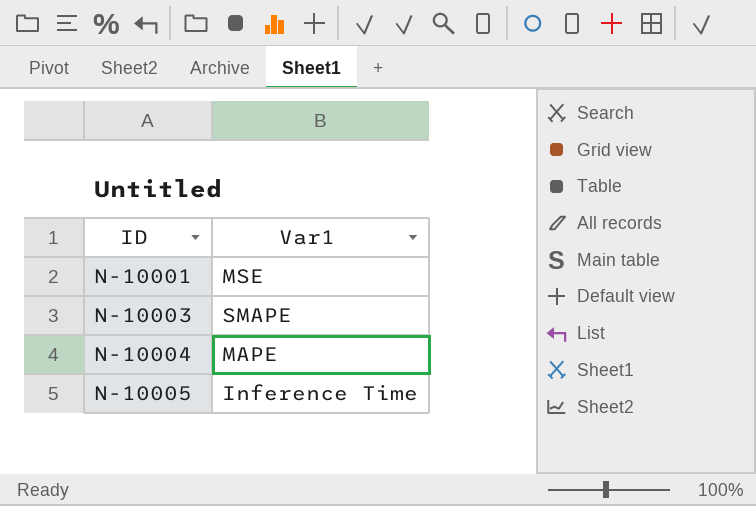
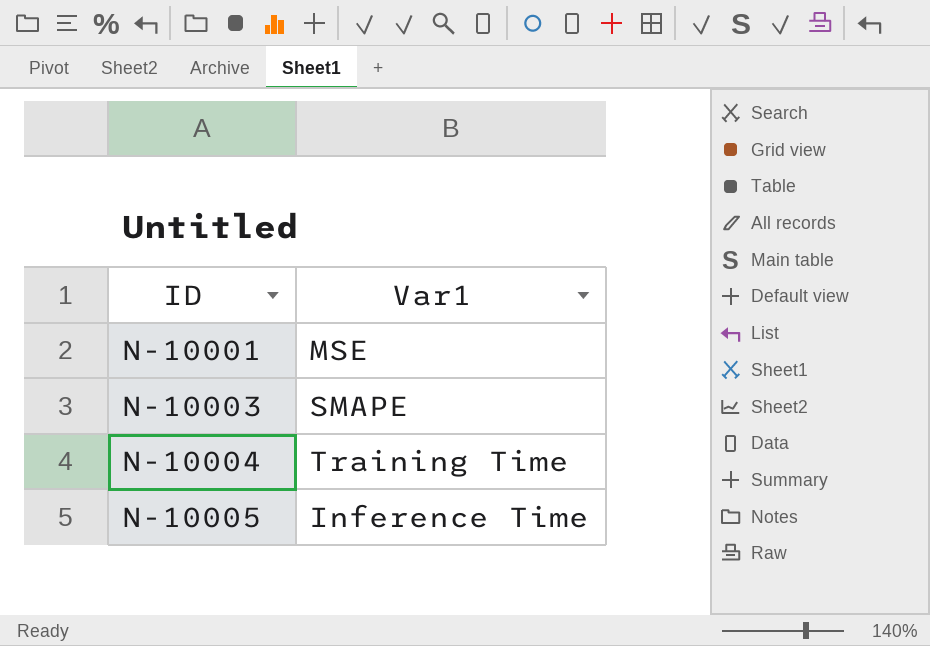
N-10004 | Var1: MAPE -> Training Time

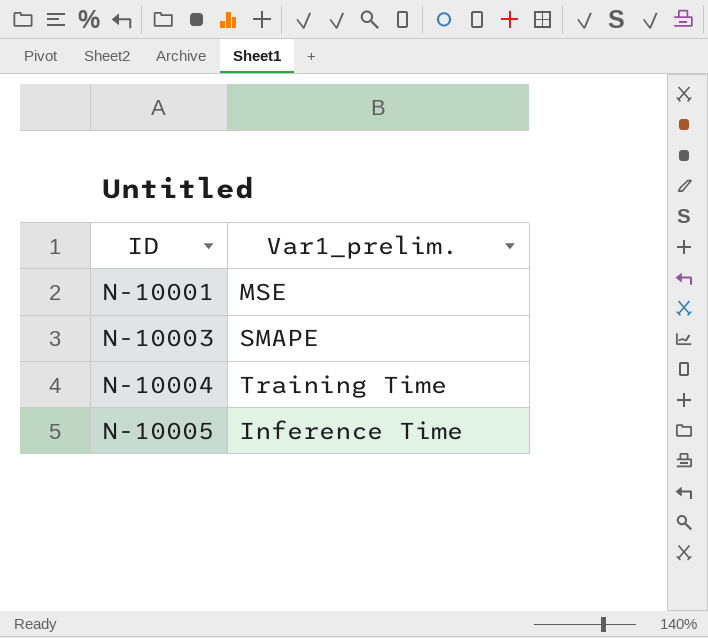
column name: Var1 -> Var1_prelim.

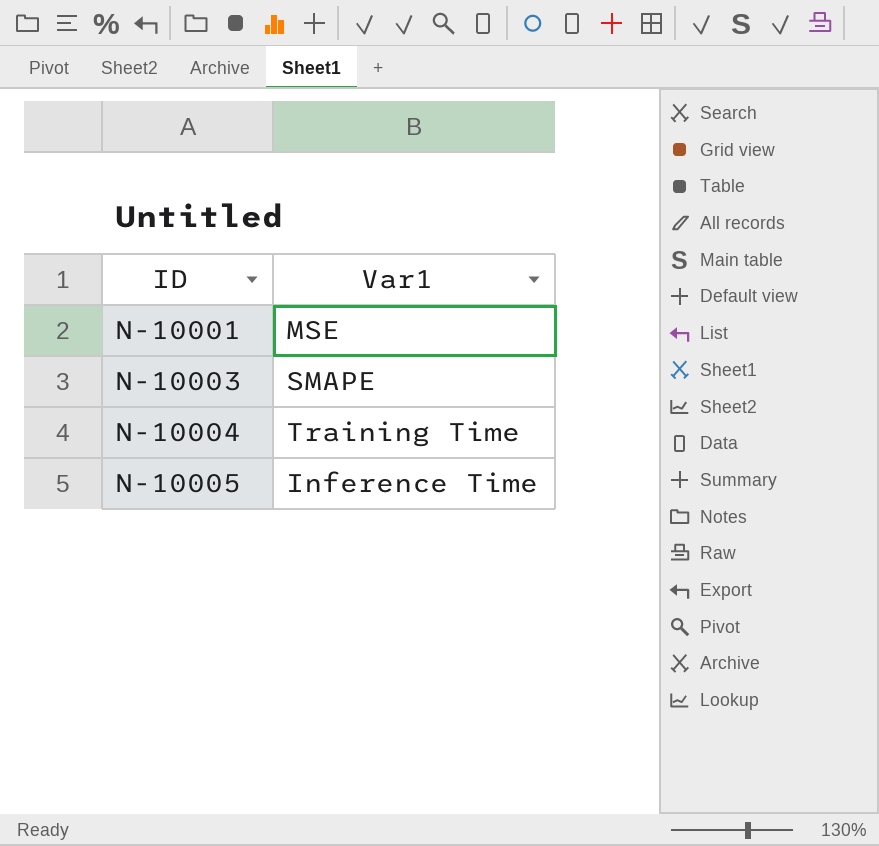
column name: Var1_prelim. -> Var1

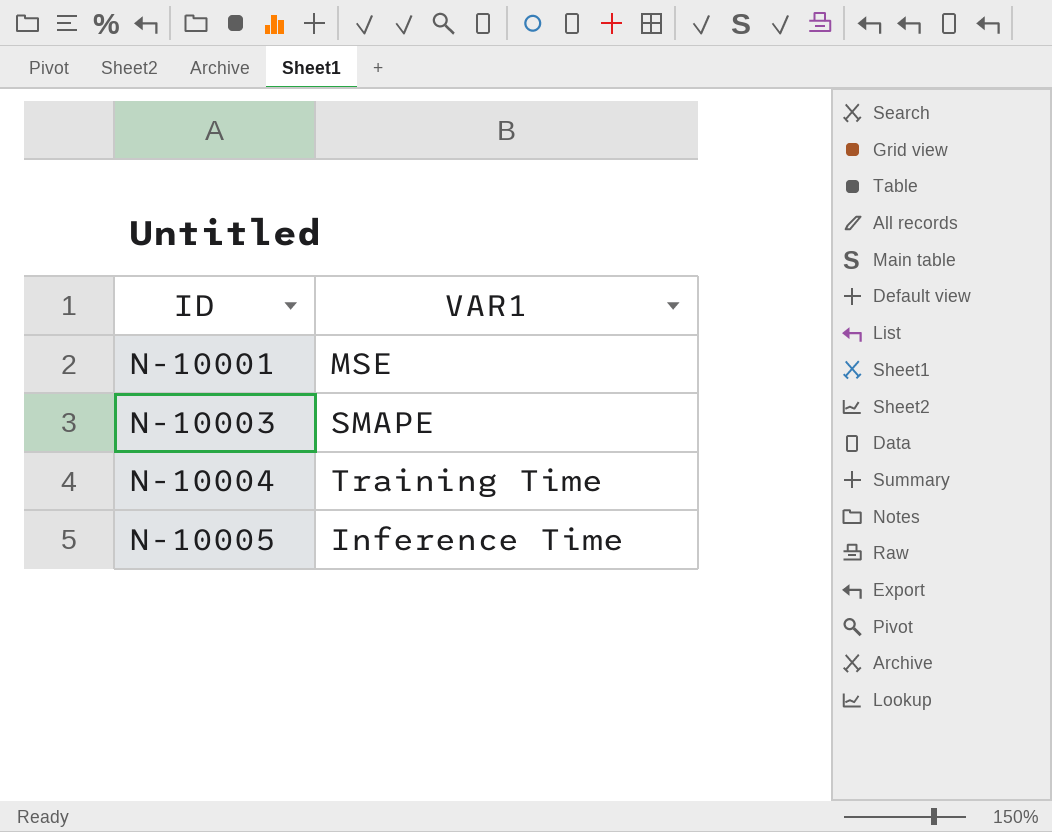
column name: Var1 -> VAR1

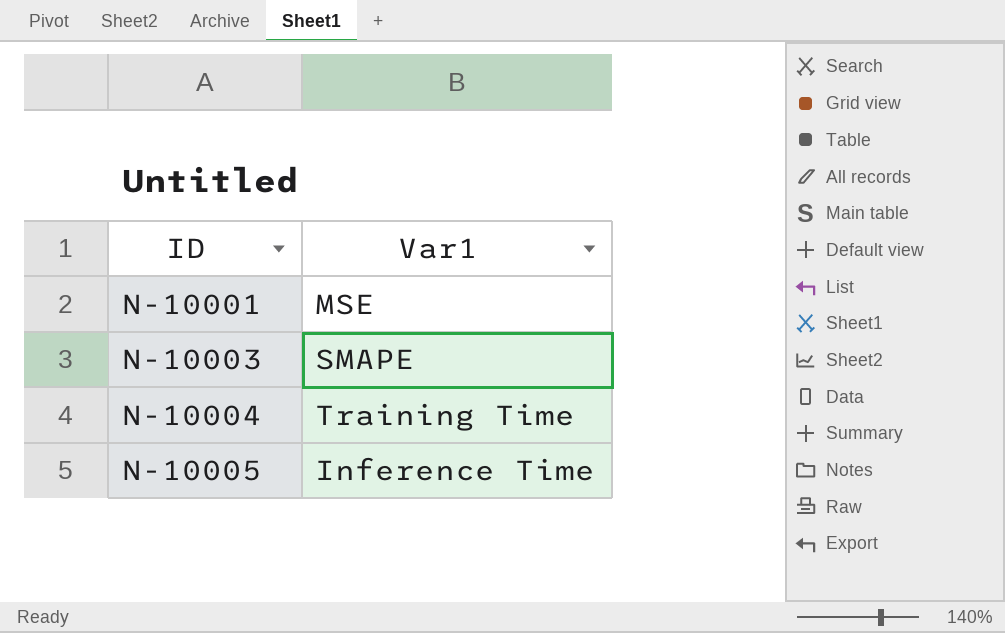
column name: VAR1 -> Var1

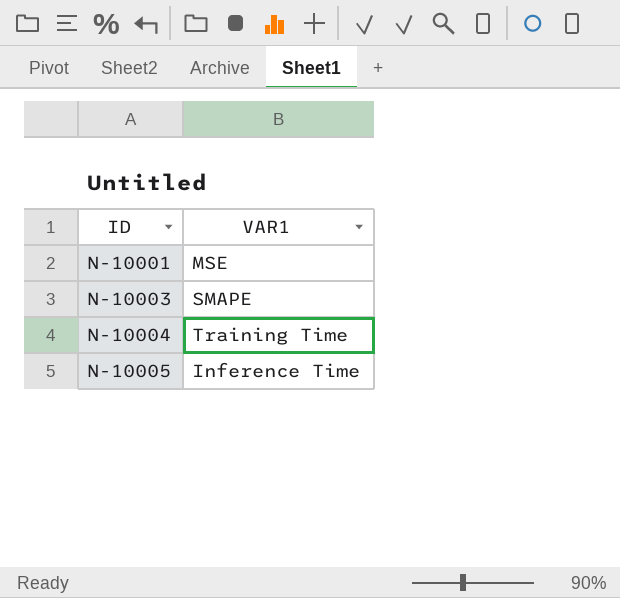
column name: Var1 -> VAR1

